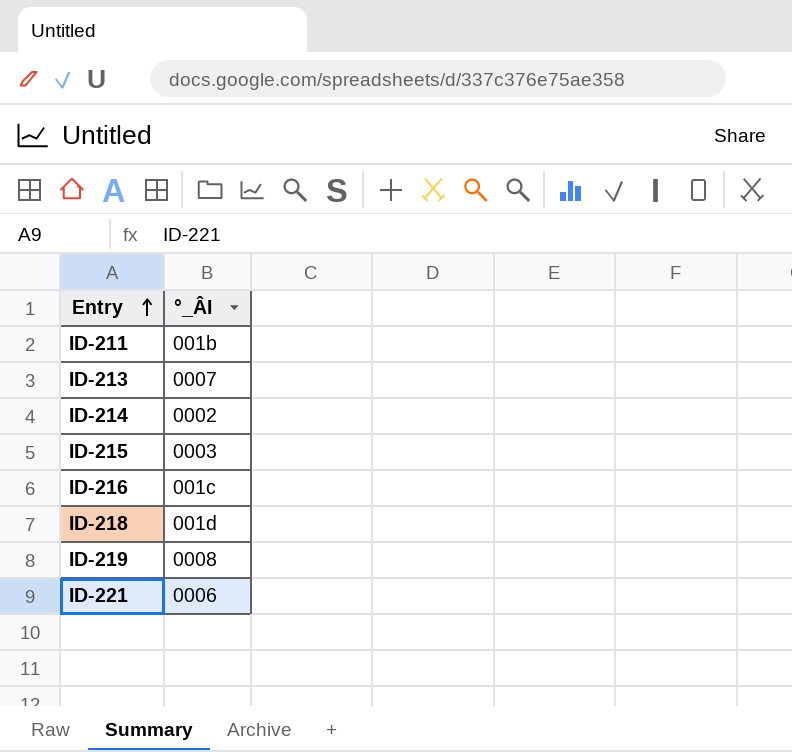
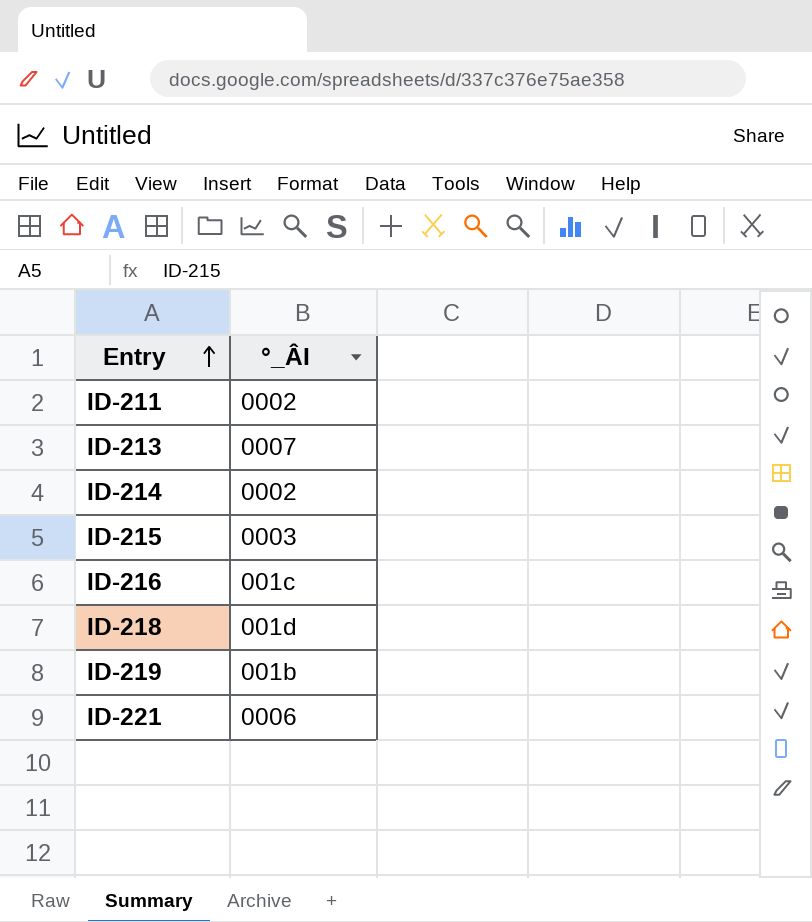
ID-211 | °_ÂI: 001b -> 0002
ID-219 | °_ÂI: 0008 -> 001b

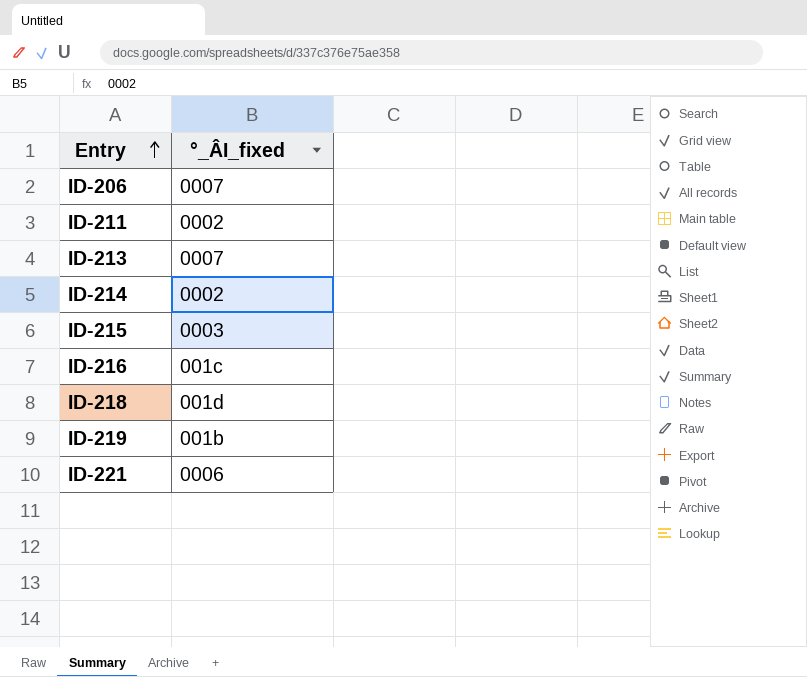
column name: °_ÂI -> °_ÂI_fixed
row ID-206: none -> 0007

